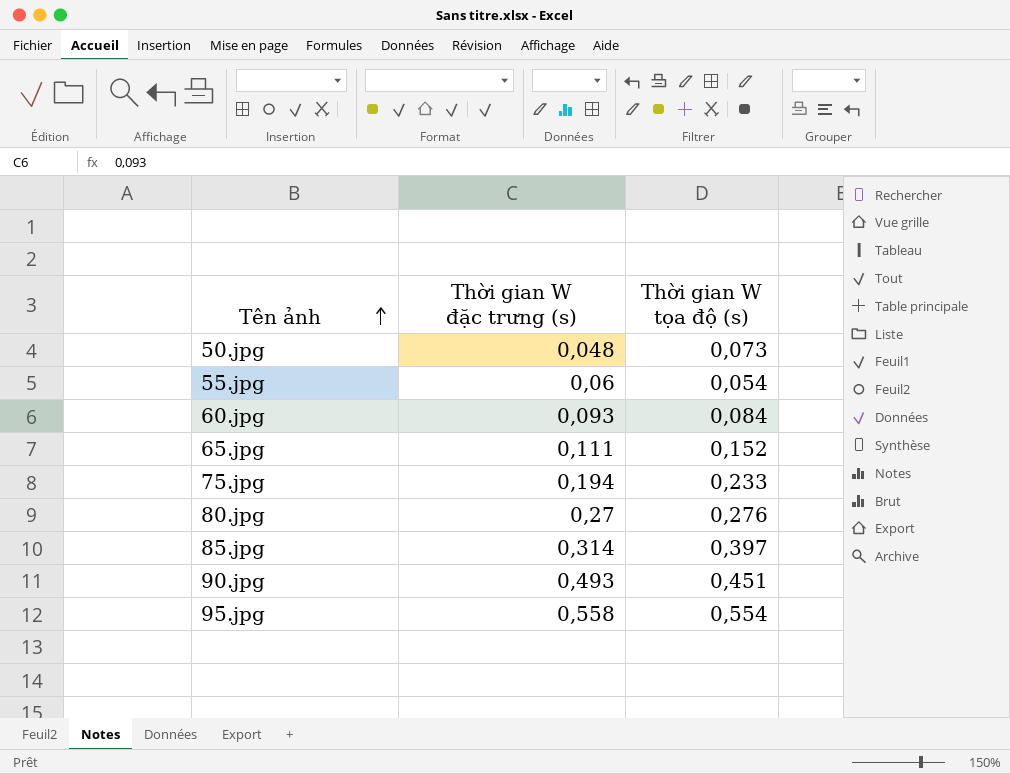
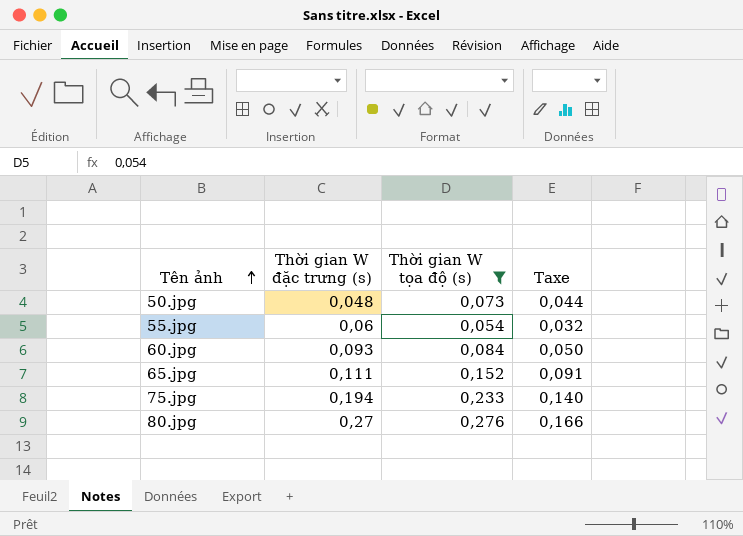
filter: none -> Thời gian W tọa độ (s) <= 0,276
column Taxe | formula: none -> [Thời gian W tọa độ (s)] * 0,6

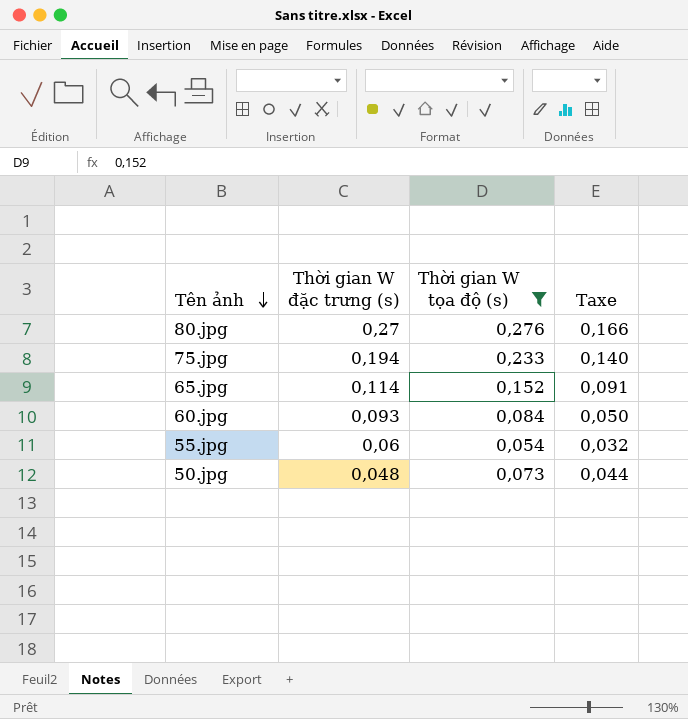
row order: Tên ảnh ascending -> Tên ảnh descending
65.jpg | Thời gian W đặc trưng (s): 0,111 -> 0,114

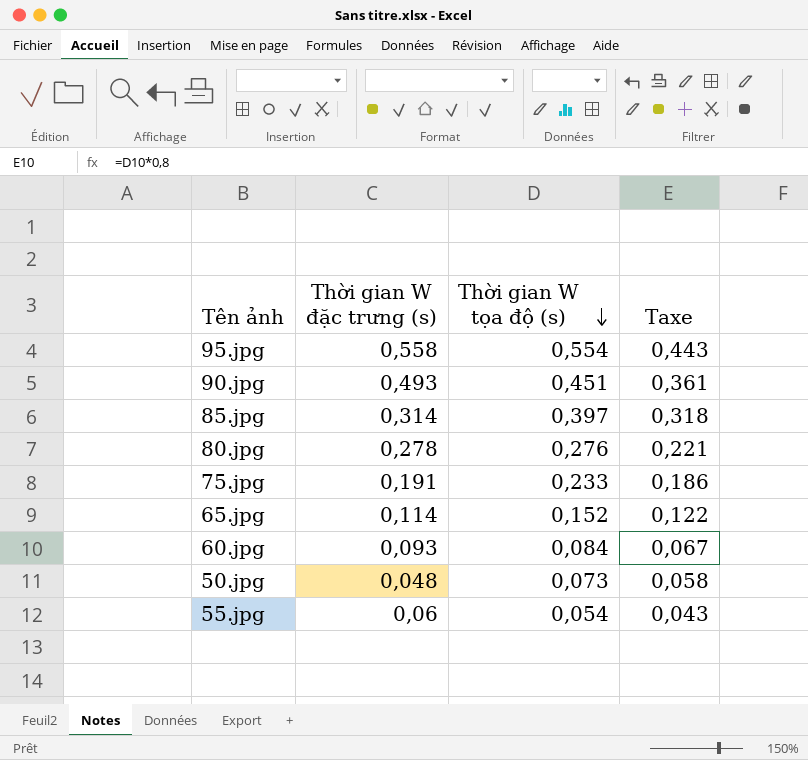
filter: Thời gian W tọa độ (s) <= 0,276 -> none
row order: Tên ảnh descending -> Thời gian W tọa độ (s) descending
column Taxe | formula: [Thời gian W tọa độ (s)] * 0,6 -> [Thời gian W tọa độ (s)] * 0,8
80.jpg | Thời gian W đặc trưng (s): 0,27 -> 0,278
75.jpg | Thời gian W đặc trưng (s): 0,194 -> 0,191

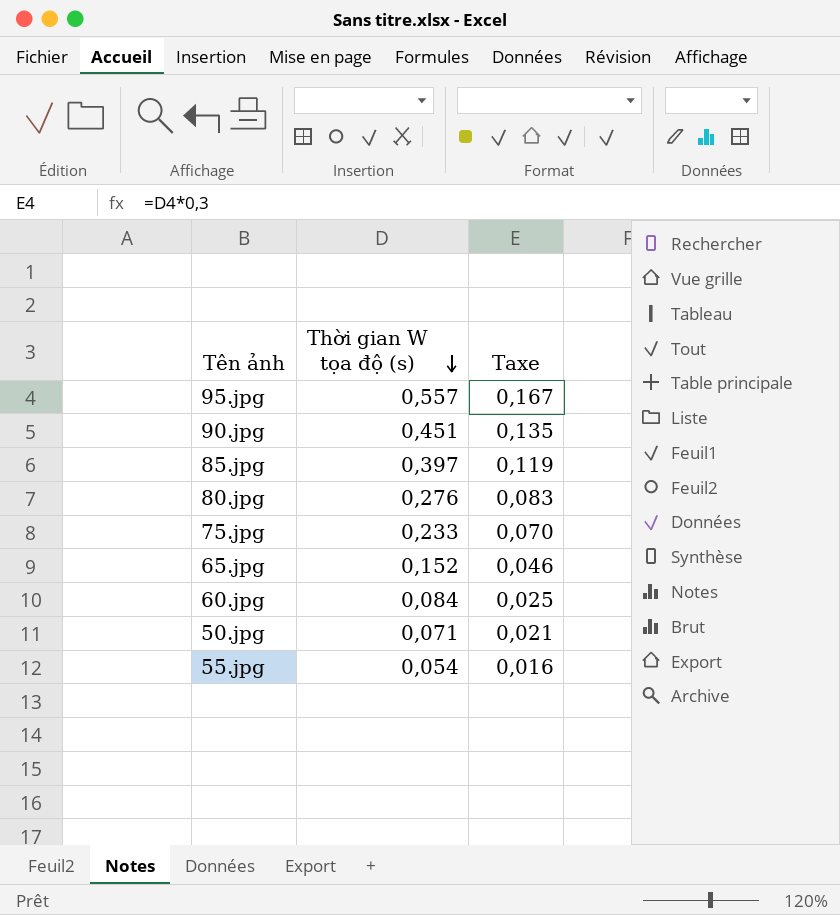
column Thời gian W đặc trưng (s) | position: 2 -> none
column Taxe | formula: [Thời gian W tọa độ (s)] * 0,8 -> [Thời gian W tọa độ (s)] * 0,3
95.jpg | Thời gian W tọa độ (s): 0,554 -> 0,557
50.jpg | Thời gian W tọa độ (s): 0,073 -> 0,071

